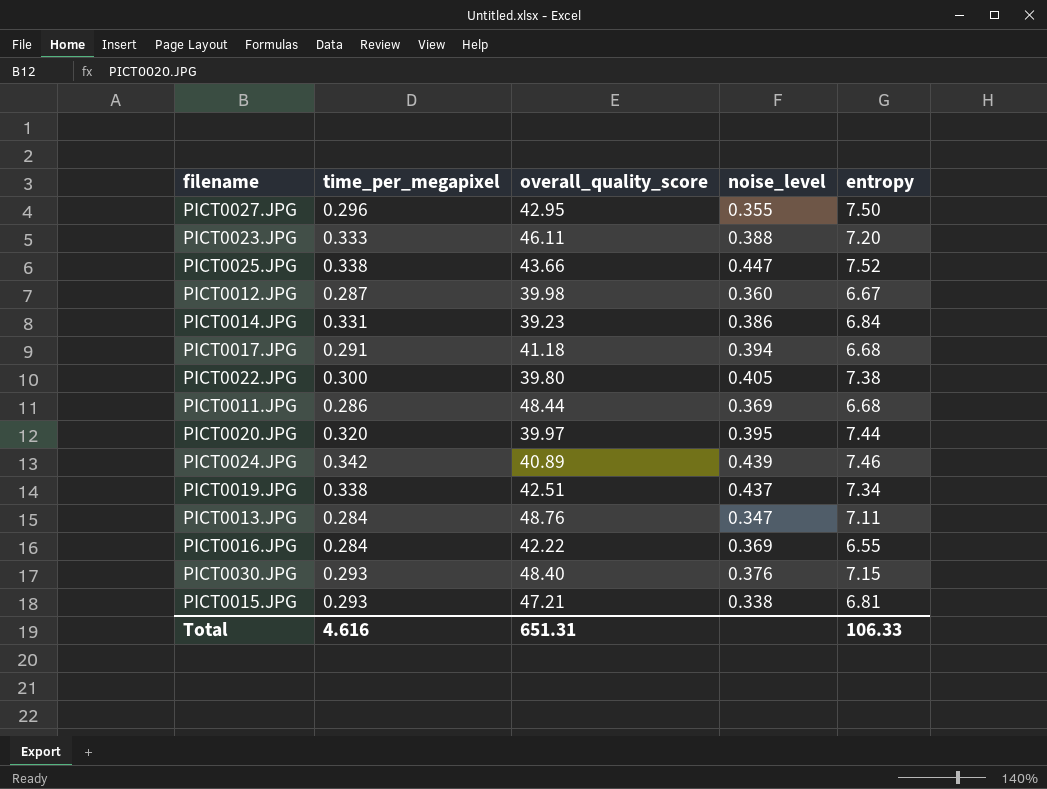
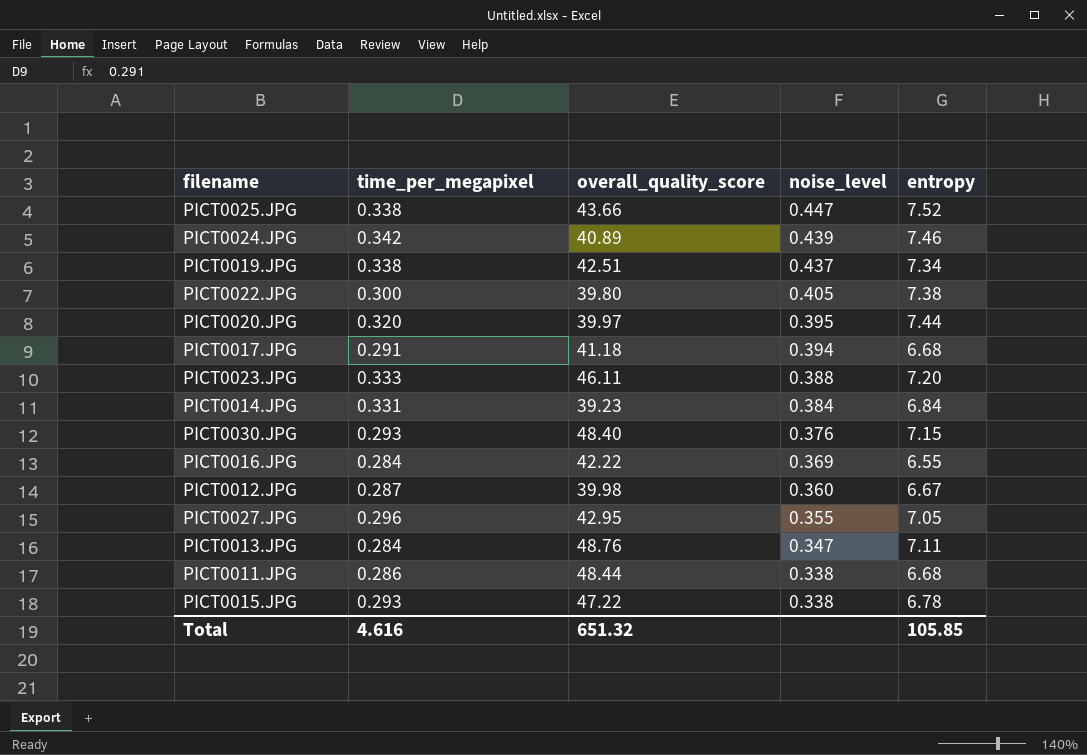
row order: none -> noise_level descending
PICT0014.JPG | noise_level: 0.386 -> 0.384
PICT0027.JPG | entropy: 7.50 -> 7.05
PICT0011.JPG | noise_level: 0.369 -> 0.338
PICT0015.JPG | overall_quality_score: 47.21 -> 47.22
PICT0015.JPG | entropy: 6.81 -> 6.78
Total | overall_quality_score: 651.31 -> 651.32
Total | entropy: 106.33 -> 105.85

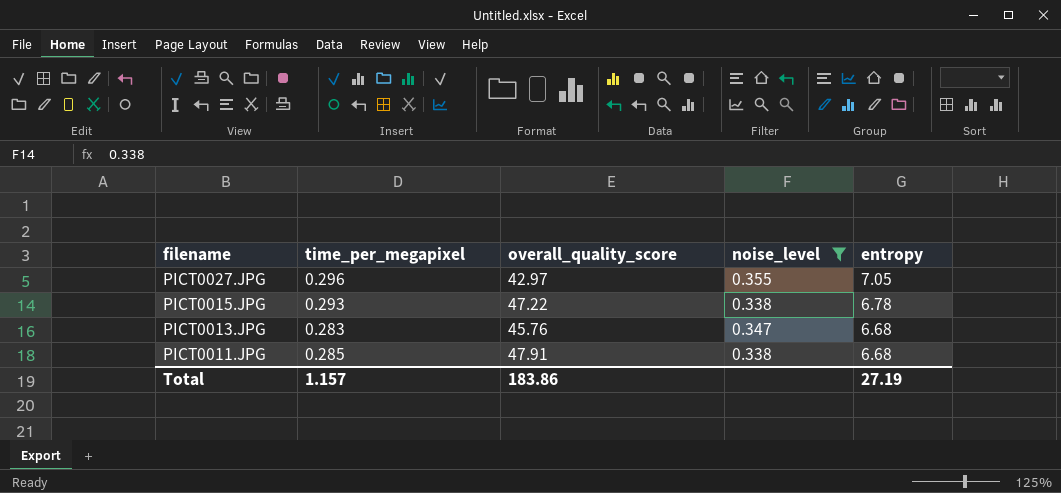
filter: none -> noise_level <= 0.355
row order: noise_level descending -> filename descending
PICT0027.JPG | overall_quality_score: 42.95 -> 42.97
PICT0013.JPG | time_per_megapixel: 0.284 -> 0.283
PICT0013.JPG | overall_quality_score: 48.76 -> 45.76
PICT0013.JPG | entropy: 7.11 -> 6.68
PICT0011.JPG | time_per_megapixel: 0.286 -> 0.285
PICT0011.JPG | overall_quality_score: 48.44 -> 47.91
Total | time_per_megapixel: 4.616 -> 1.157
Total | overall_quality_score: 651.32 -> 183.86
Total | entropy: 105.85 -> 27.19

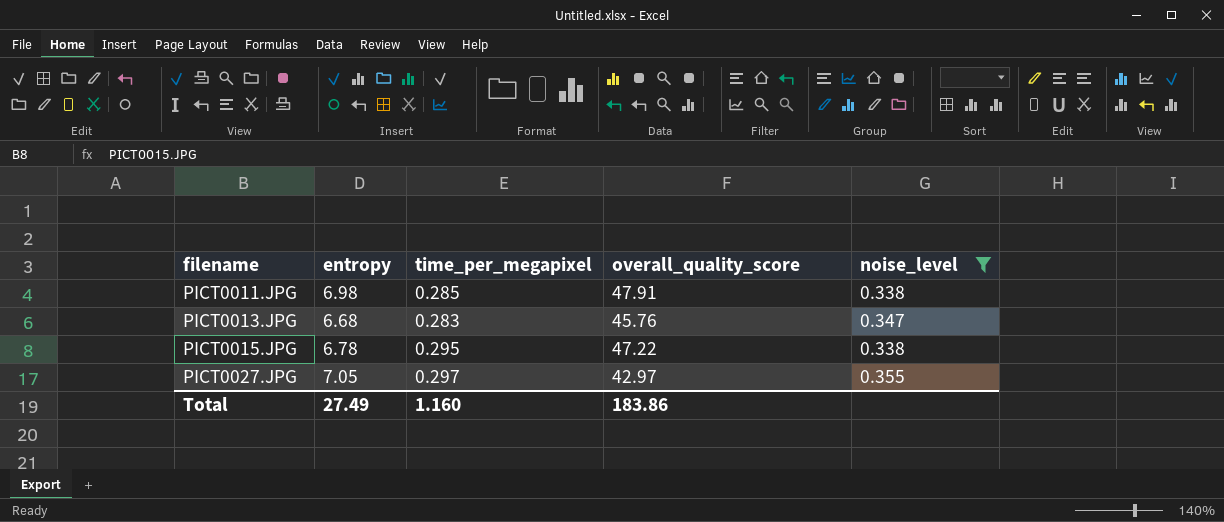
row order: filename descending -> filename ascending
column entropy | position: 5 -> 2
PICT0011.JPG | entropy: 6.68 -> 6.98
PICT0015.JPG | time_per_megapixel: 0.293 -> 0.295
PICT0027.JPG | time_per_megapixel: 0.296 -> 0.297
Total | entropy: 27.19 -> 27.49
Total | time_per_megapixel: 1.157 -> 1.160

